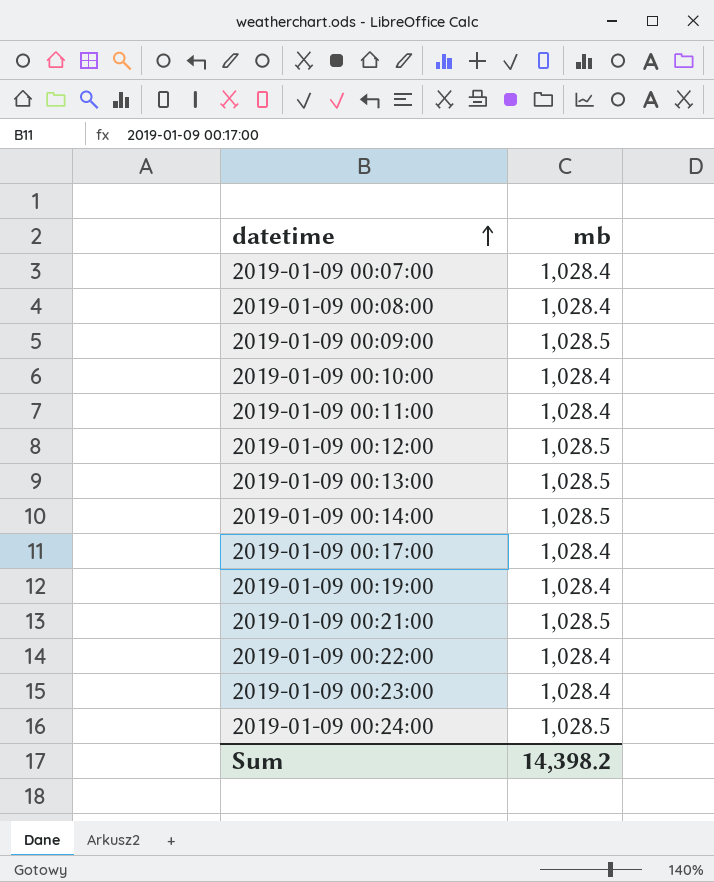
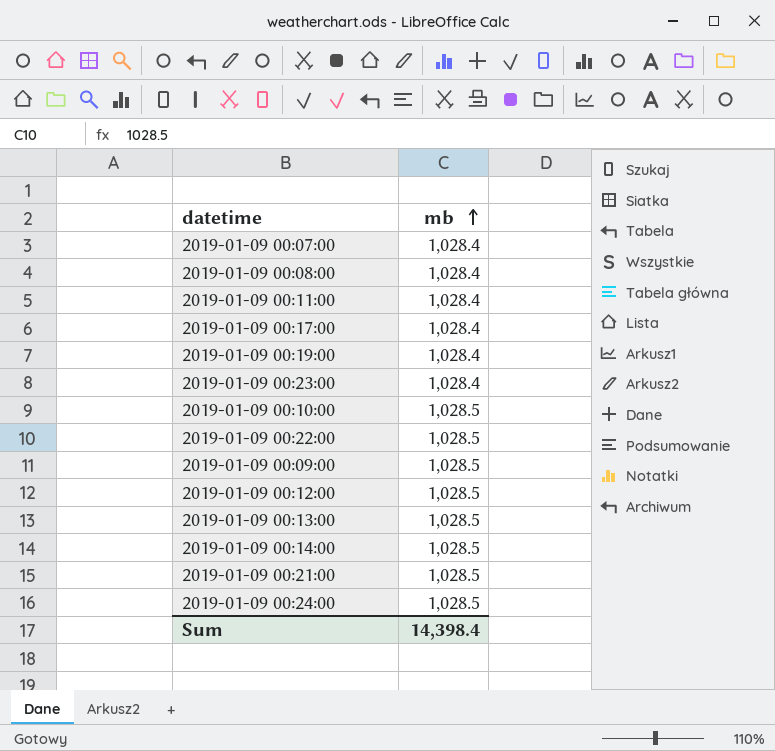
row order: datetime ascending -> mb ascending
2019-01-09 00:10:00 | mb: 1,028.4 -> 1,028.5
2019-01-09 00:22:00 | mb: 1,028.4 -> 1,028.5
Sum | mb: 14,398.2 -> 14,398.4

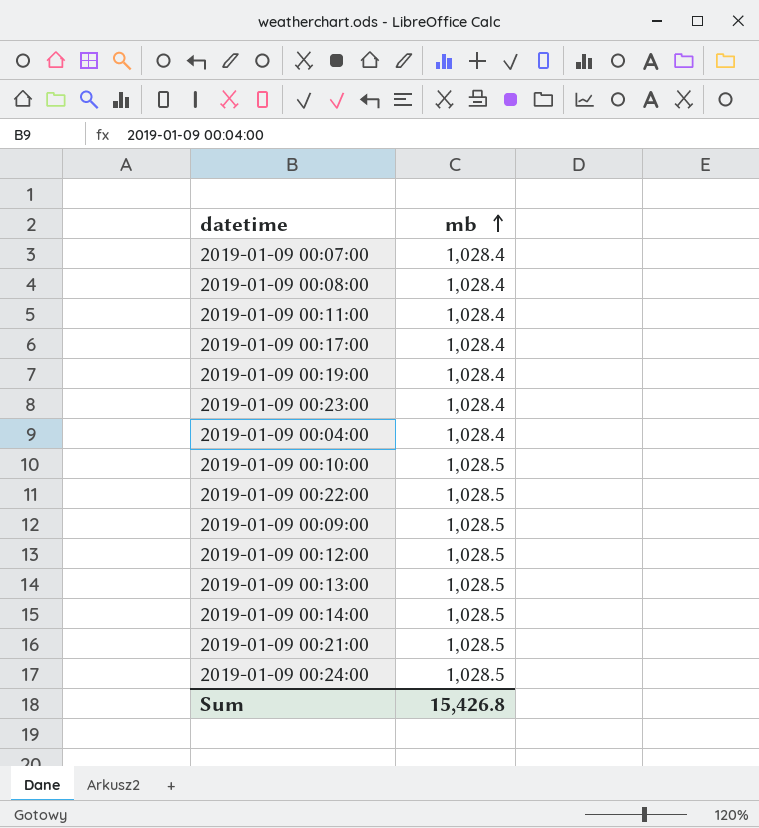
row 2019-01-09 00:04:00: none -> 1,028.4
Sum | mb: 14,398.4 -> 15,426.8

